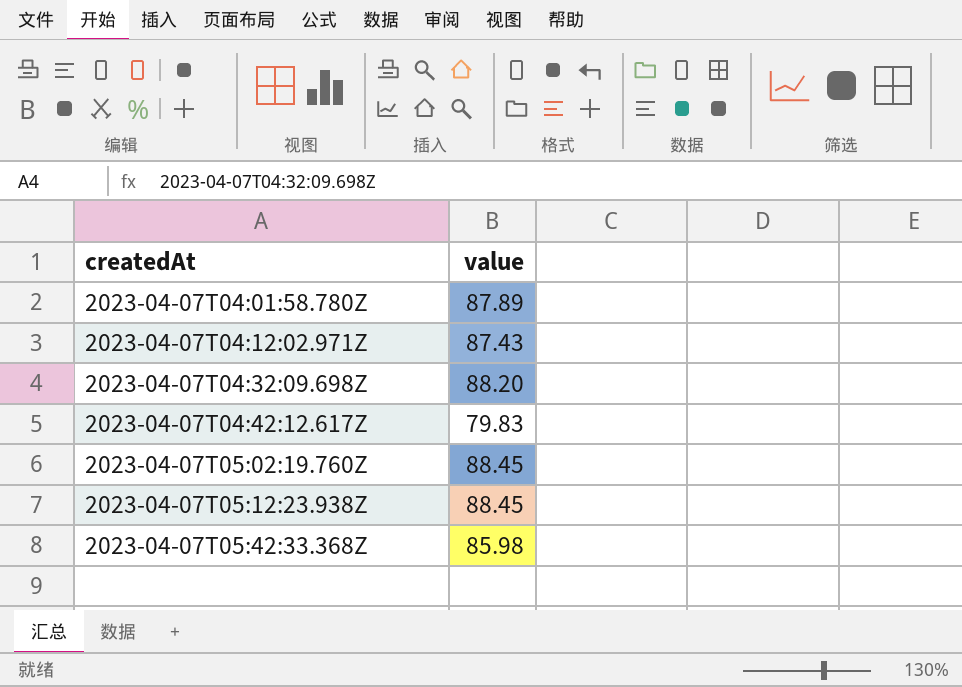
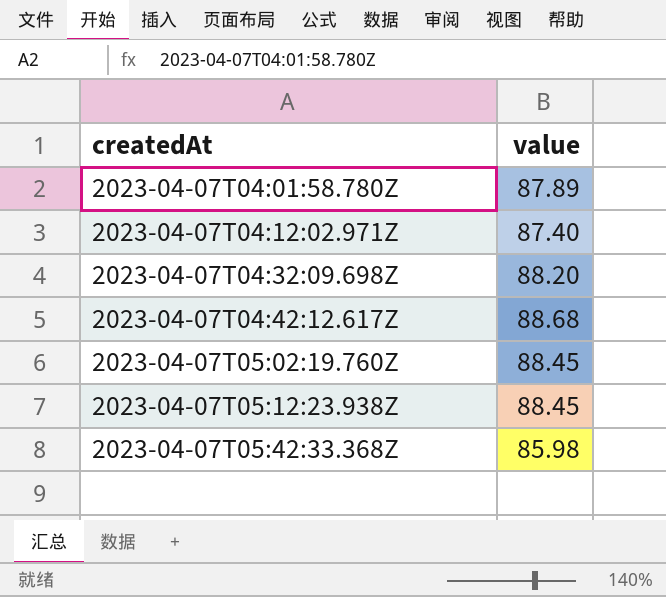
2023-04-07T04:12:02.971Z | value: 87.43 -> 87.40
2023-04-07T04:42:12.617Z | value: 79.83 -> 88.68

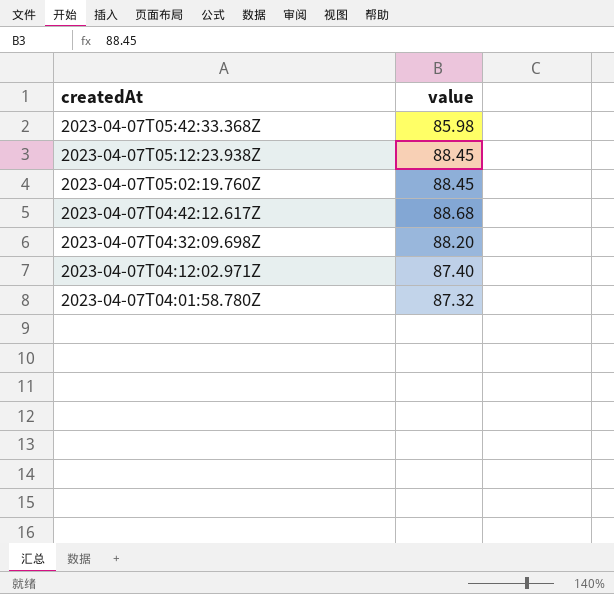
row order: createdAt ascending -> createdAt descending
2023-04-07T04:01:58.780Z | value: 87.89 -> 87.32

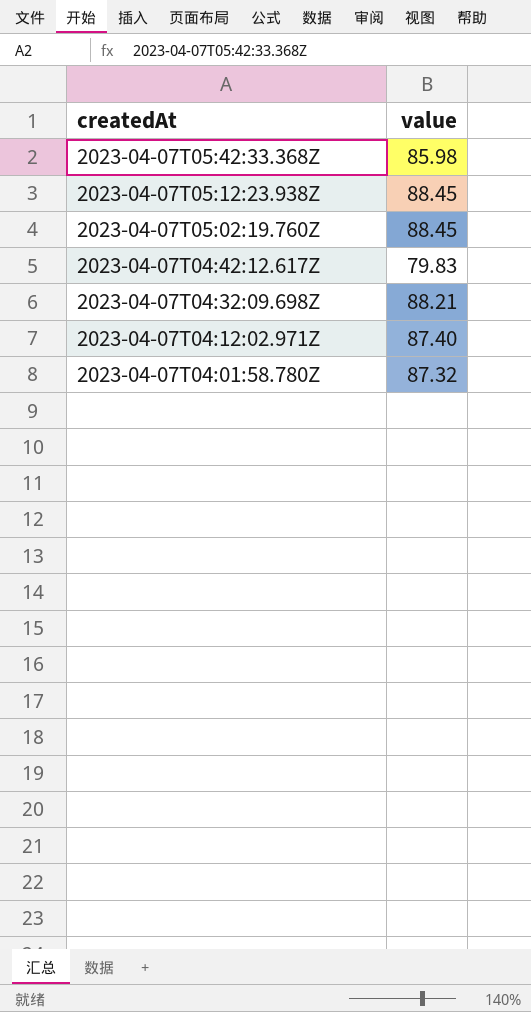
2023-04-07T04:42:12.617Z | value: 88.68 -> 79.83
2023-04-07T04:32:09.698Z | value: 88.20 -> 88.21

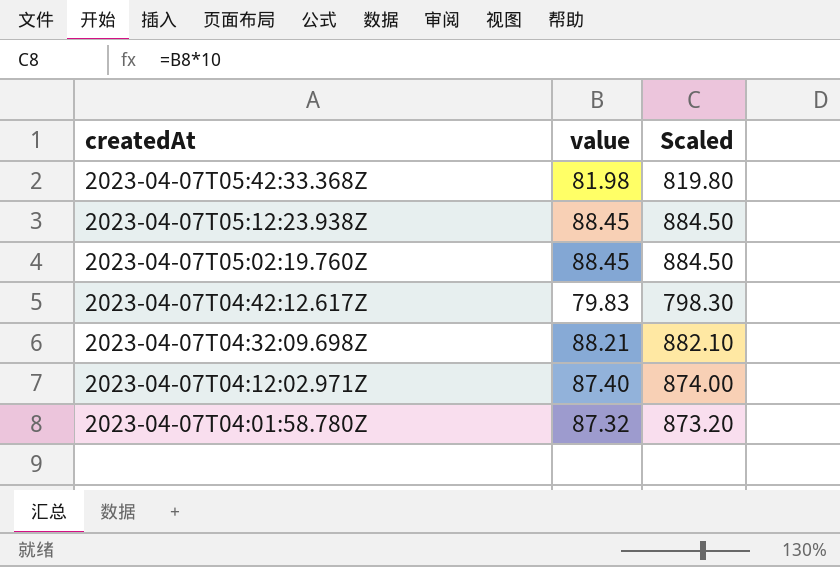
column Scaled | formula: none -> [value] * 10
2023-04-07T05:42:33.368Z | value: 85.98 -> 81.98

